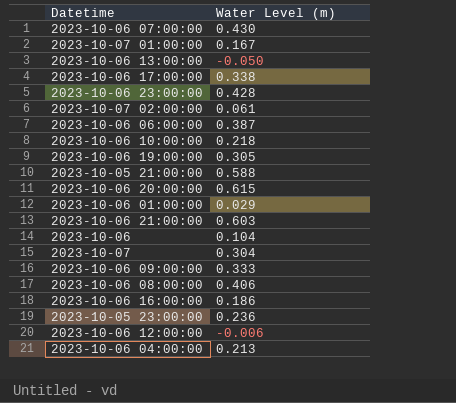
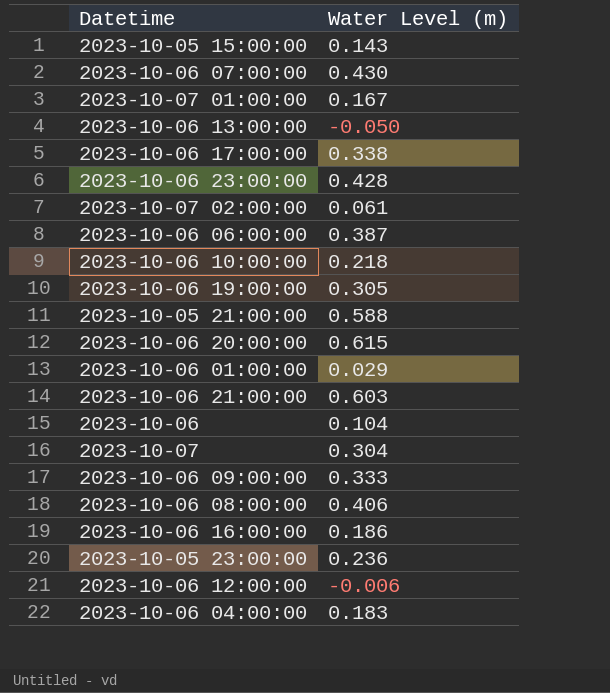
row 2023-10-05 15:00:00: none -> 0.143
2023-10-06 04:00:00 | Water Level (m): 0.213 -> 0.183

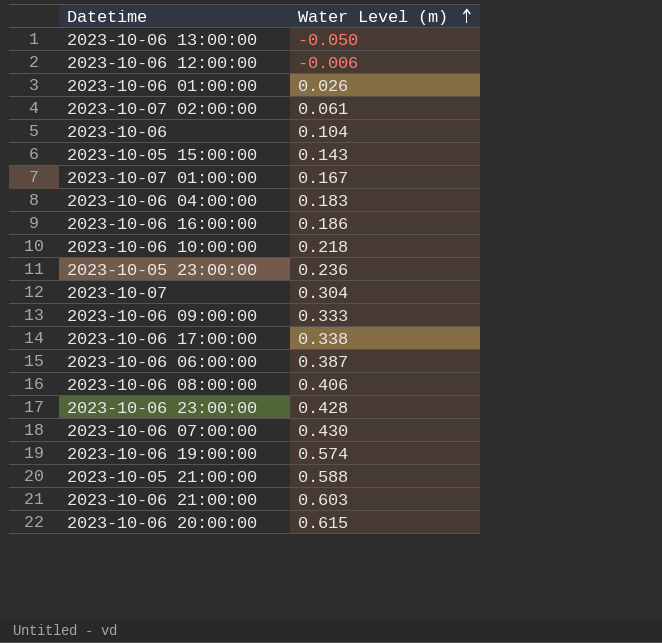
row order: none -> Water Level (m) ascending
2023-10-06 01:00:00 | Water Level (m): 0.029 -> 0.026
2023-10-06 19:00:00 | Water Level (m): 0.305 -> 0.574

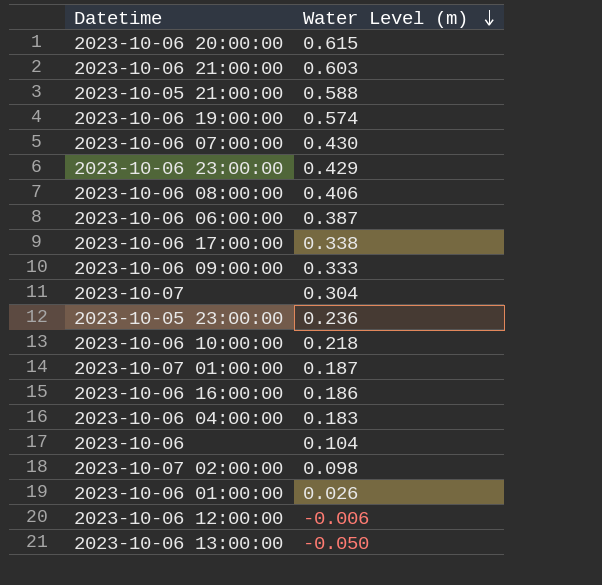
row order: Water Level (m) ascending -> Water Level (m) descending
row 2023-10-05 15:00:00: 0.143 -> none
2023-10-06 23:00:00 | Water Level (m): 0.428 -> 0.429
2023-10-07 01:00:00 | Water Level (m): 0.167 -> 0.187
2023-10-07 02:00:00 | Water Level (m): 0.061 -> 0.098

